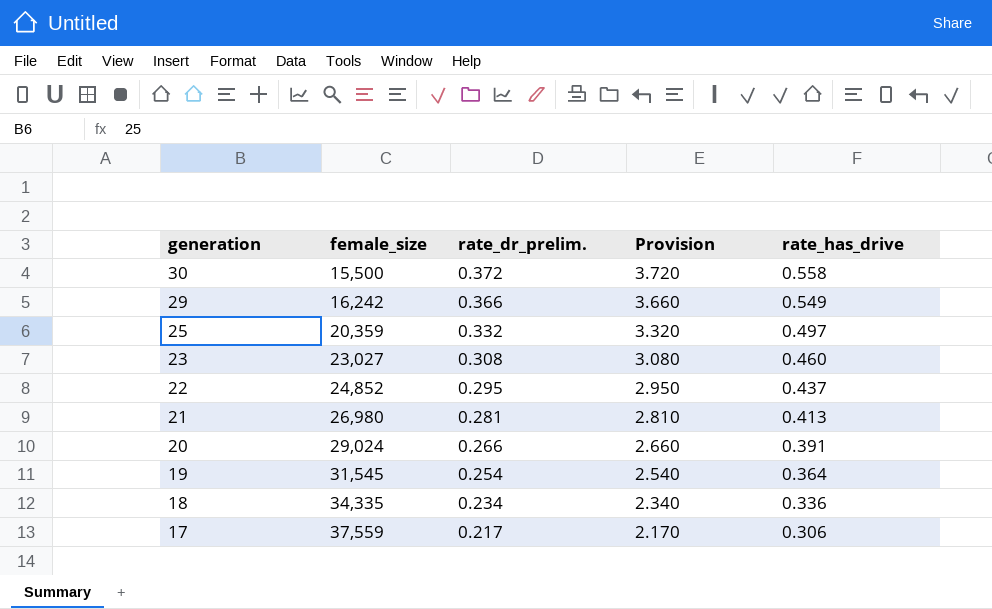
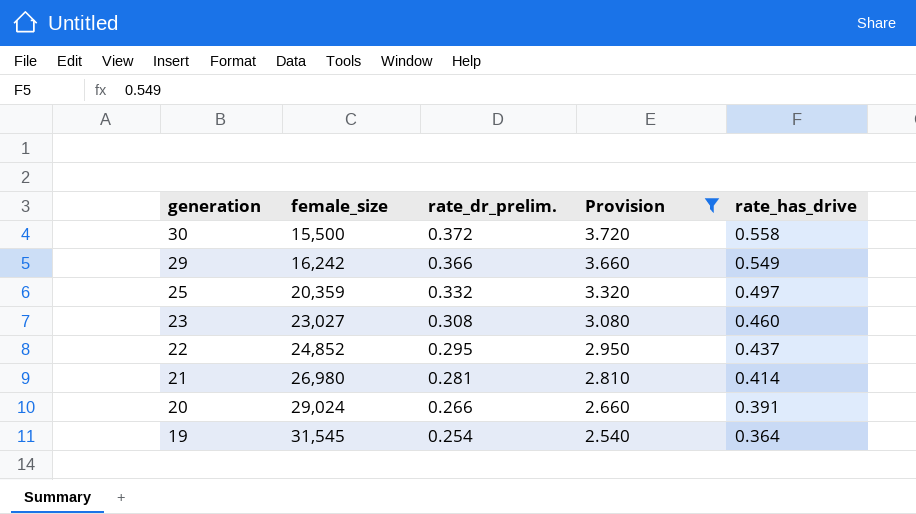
filter: none -> Provision >= 2.540
21 | rate_has_drive: 0.413 -> 0.414

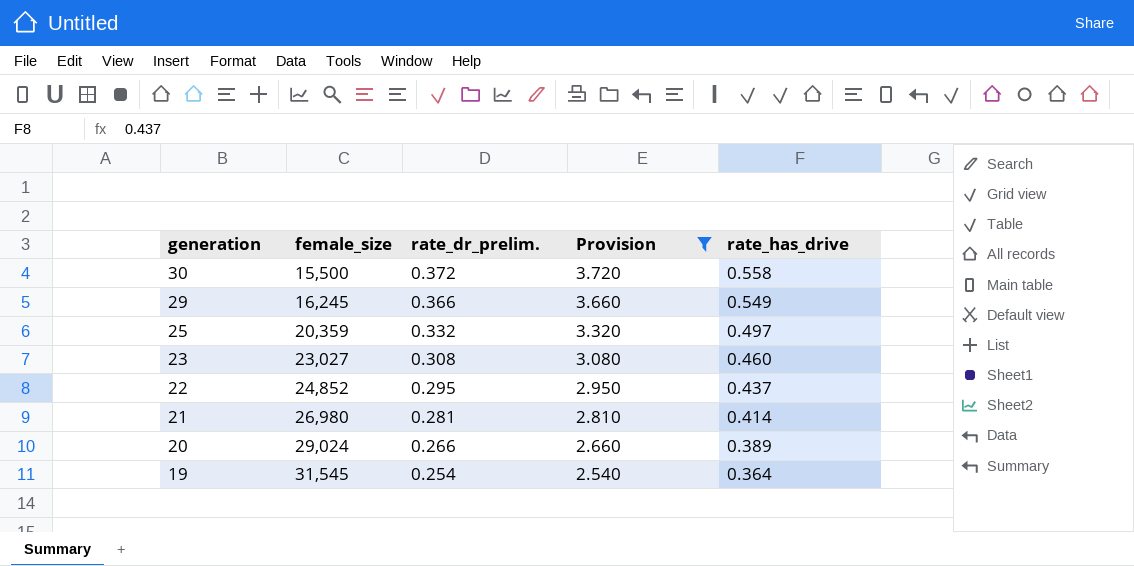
29 | female_size: 16,242 -> 16,245
20 | rate_has_drive: 0.391 -> 0.389

